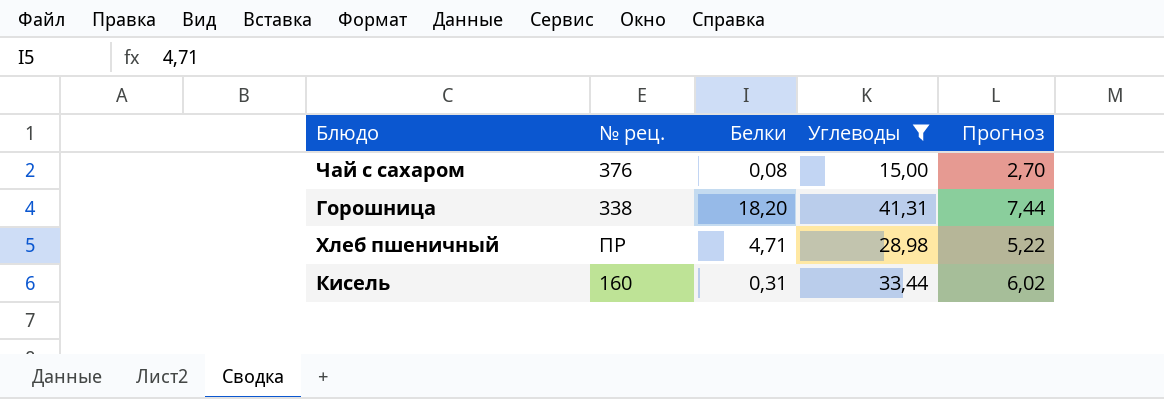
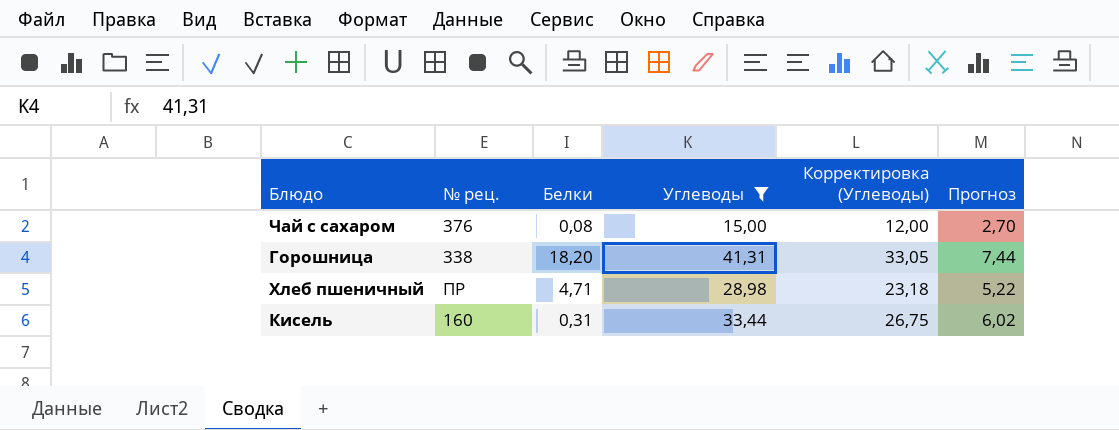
column Корректировка (Углеводы) | formula: none -> [Углеводы] * 0,8

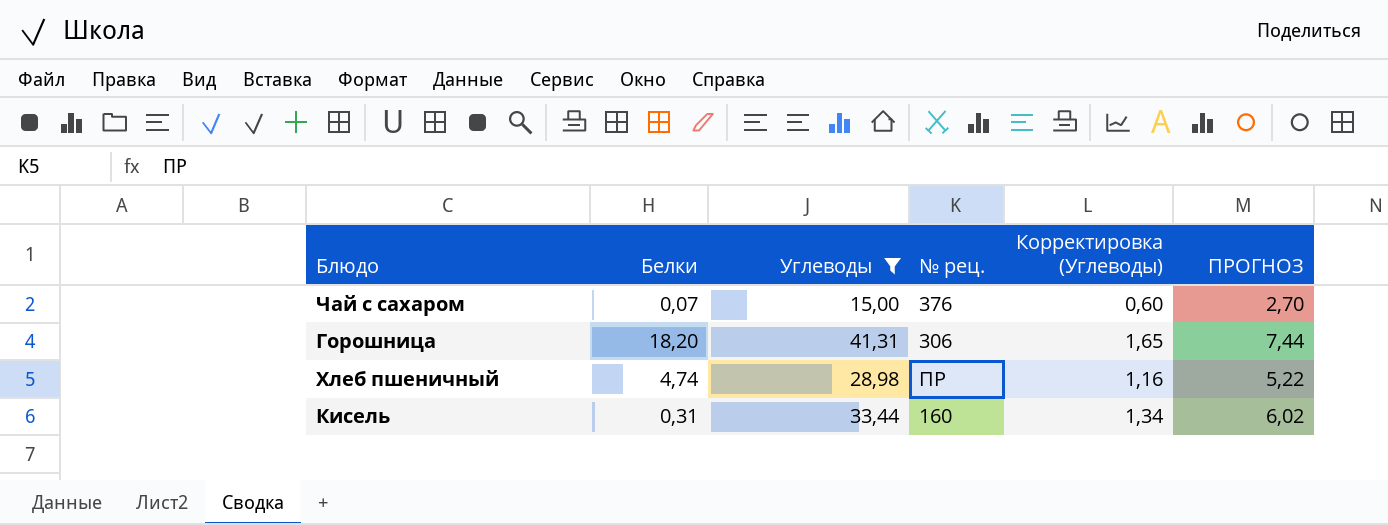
column № рец. | position: 2 -> 4
column Корректировка (Углеводы) | formula: [Углеводы] * 0,8 -> [Углеводы] * 0,04
column name: Прогноз -> ПРОГНОЗ
Чай с сахаром | Белки: 0,08 -> 0,07
Горошница | № рец.: 338 -> 306
Хлеб пшеничный | Белки: 4,71 -> 4,74

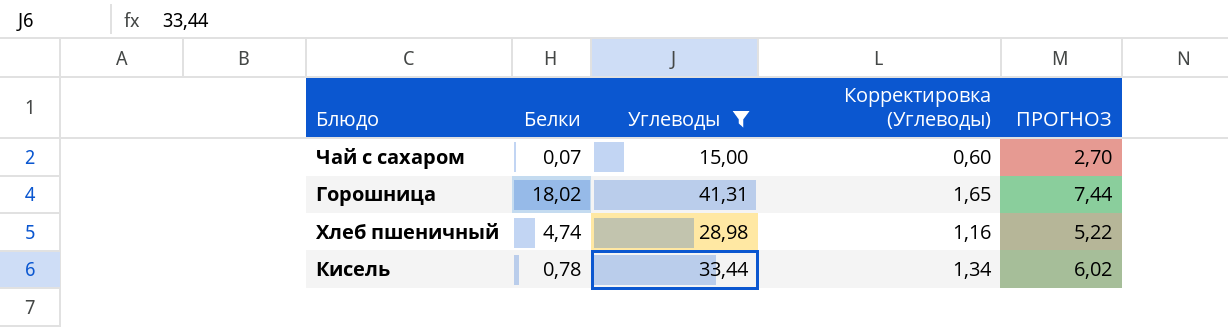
column № рец. | position: 4 -> none
Горошница | Белки: 18,20 -> 18,02
Кисель | Белки: 0,31 -> 0,78

